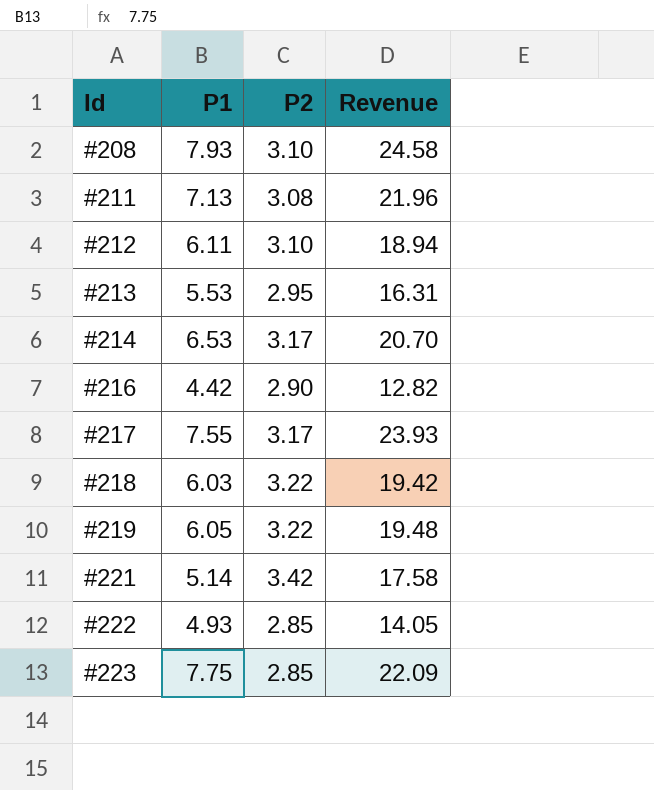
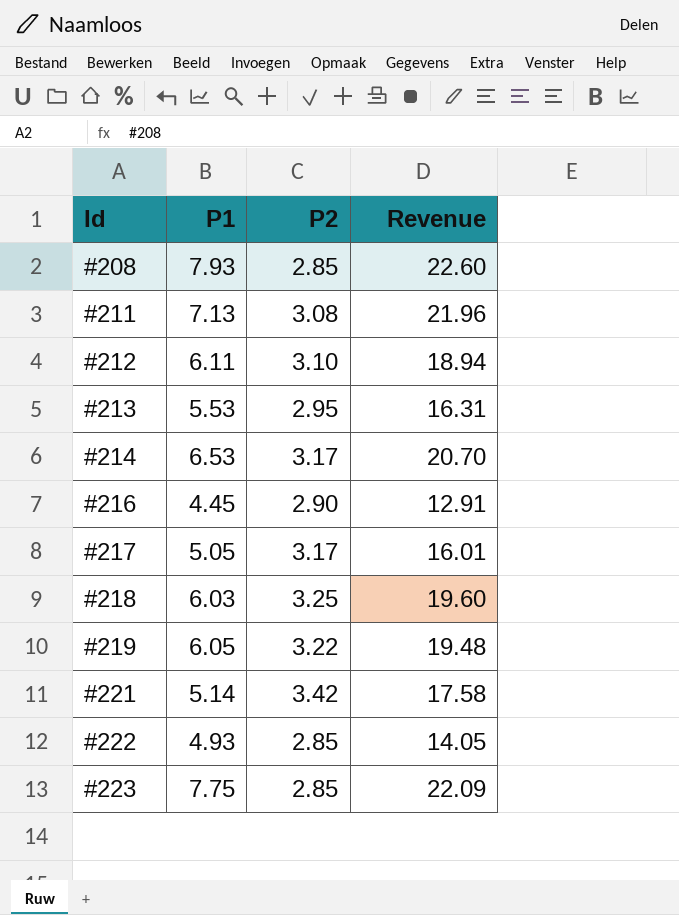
#208 | P2: 3.10 -> 2.85
#208 | Revenue: 24.58 -> 22.60
#216 | P1: 4.42 -> 4.45
#216 | Revenue: 12.82 -> 12.91
#217 | P1: 7.55 -> 5.05
#217 | Revenue: 23.93 -> 16.01
#218 | P2: 3.22 -> 3.25
#218 | Revenue: 19.42 -> 19.60

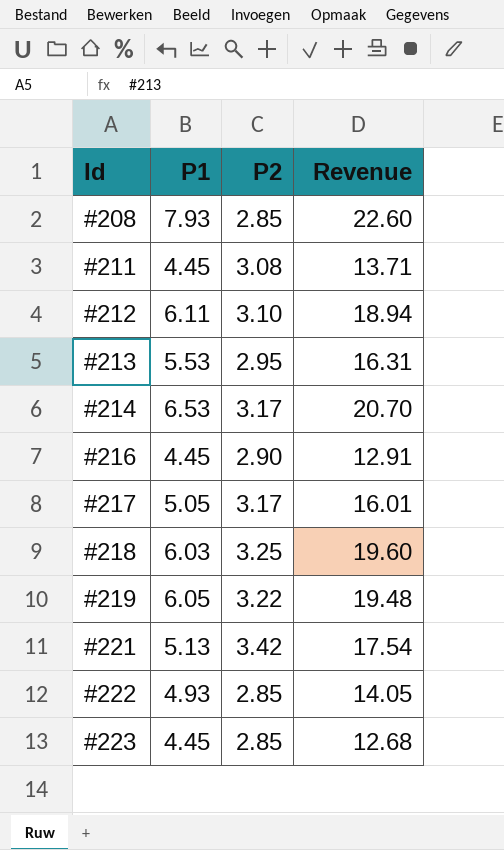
#211 | P1: 7.13 -> 4.45
#211 | Revenue: 21.96 -> 13.71
#221 | P1: 5.14 -> 5.13
#221 | Revenue: 17.58 -> 17.54
#223 | P1: 7.75 -> 4.45
#223 | Revenue: 22.09 -> 12.68

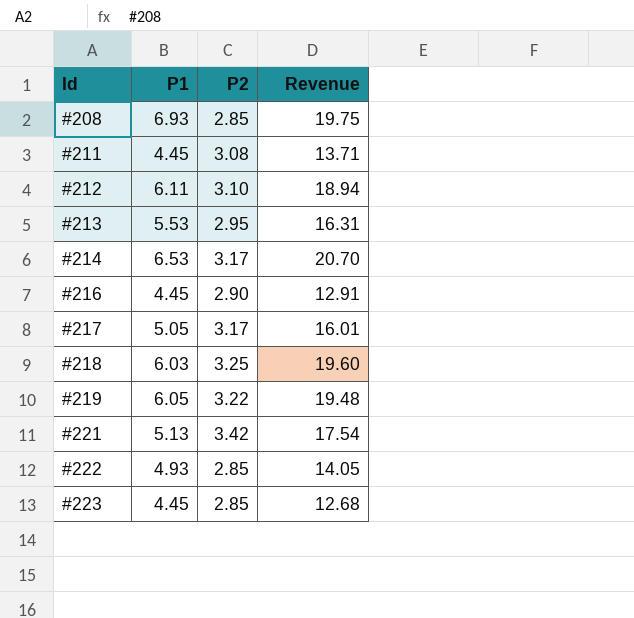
#208 | P1: 7.93 -> 6.93
#208 | Revenue: 22.60 -> 19.75

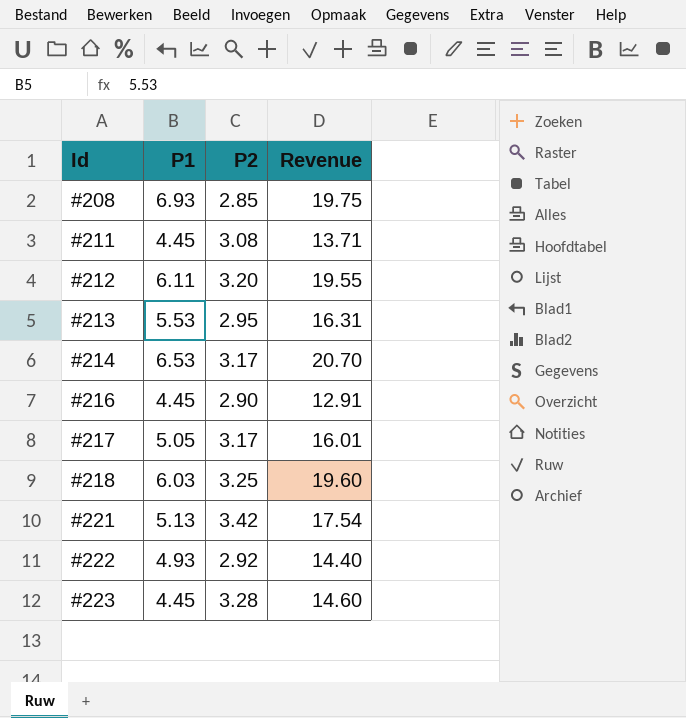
row #219: 6.05 | 3.22 | 19.48 -> none
#212 | P2: 3.10 -> 3.20
#212 | Revenue: 18.94 -> 19.55
#222 | P2: 2.85 -> 2.92
#222 | Revenue: 14.05 -> 14.40
#223 | P2: 2.85 -> 3.28
#223 | Revenue: 12.68 -> 14.60

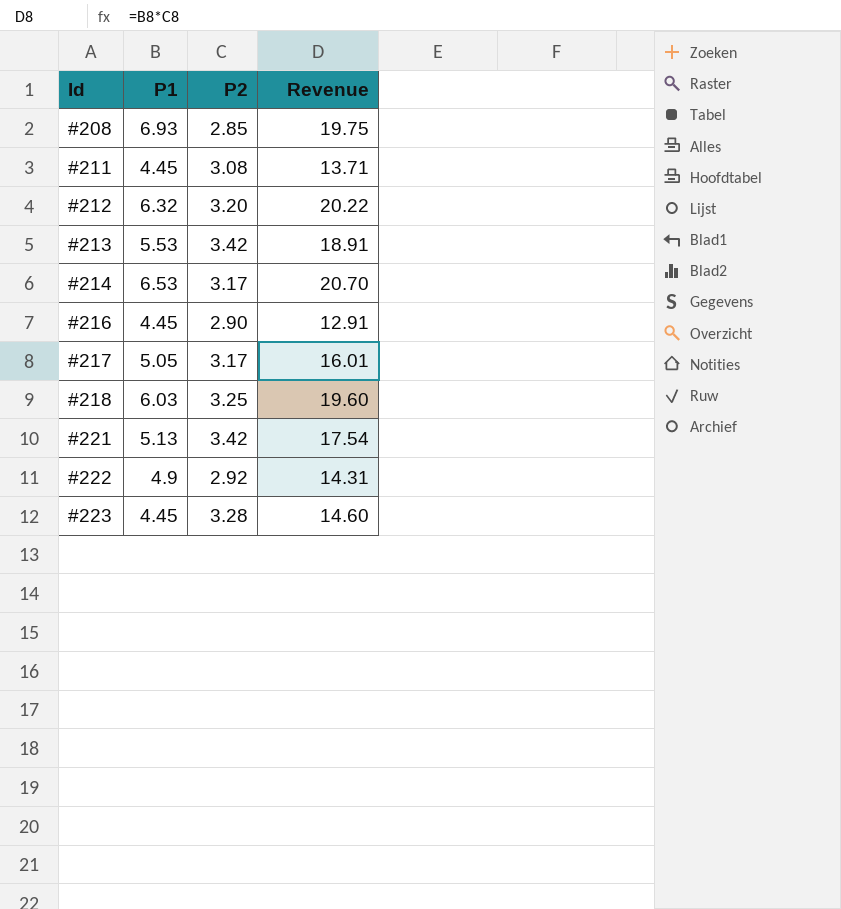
#212 | P1: 6.11 -> 6.32
#212 | Revenue: 19.55 -> 20.22
#213 | P2: 2.95 -> 3.42
#213 | Revenue: 16.31 -> 18.91
#222 | P1: 4.93 -> 4.9
#222 | Revenue: 14.40 -> 14.31

